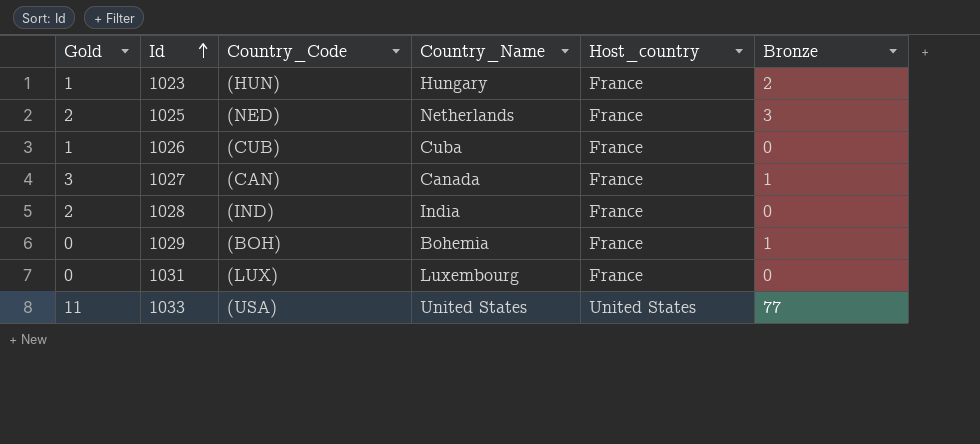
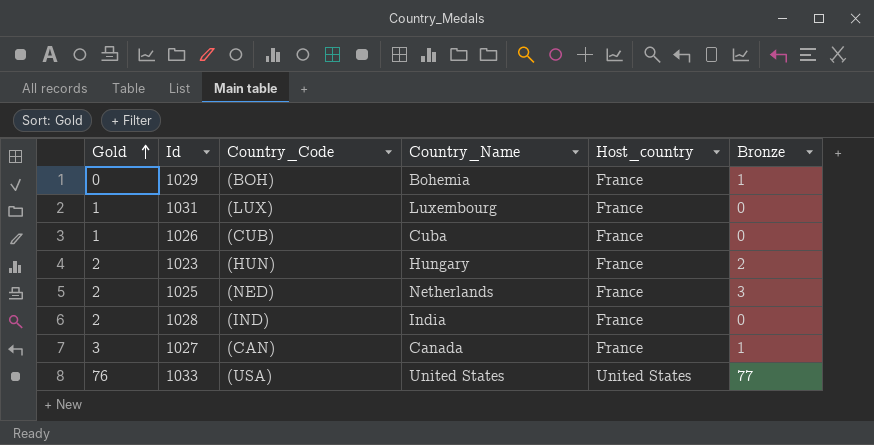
row order: Id ascending -> Gold ascending
1031 | Gold: 0 -> 1
1023 | Gold: 1 -> 2
1033 | Gold: 11 -> 76

